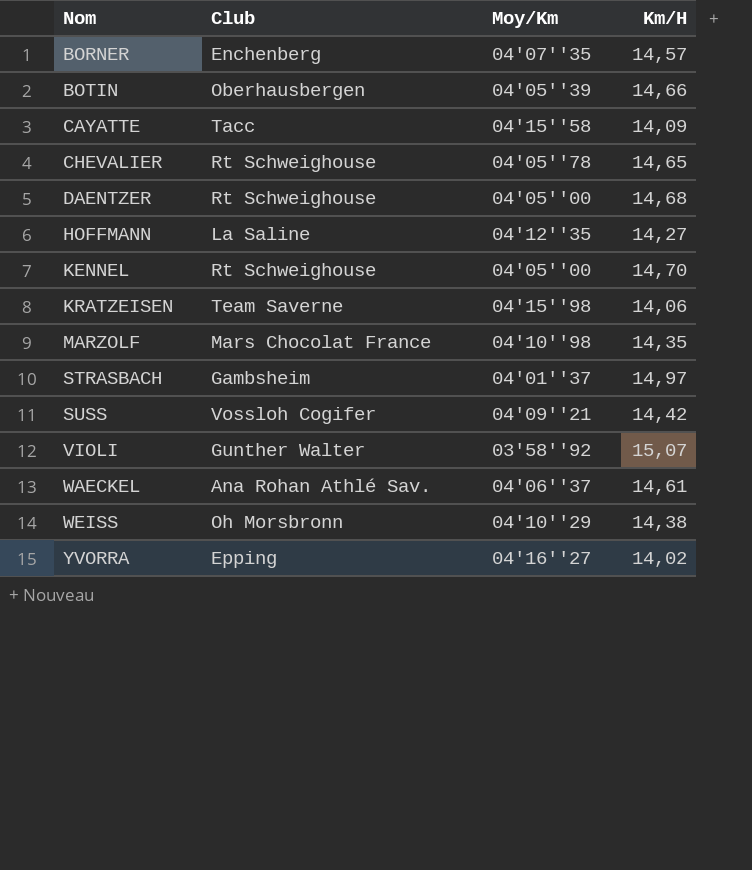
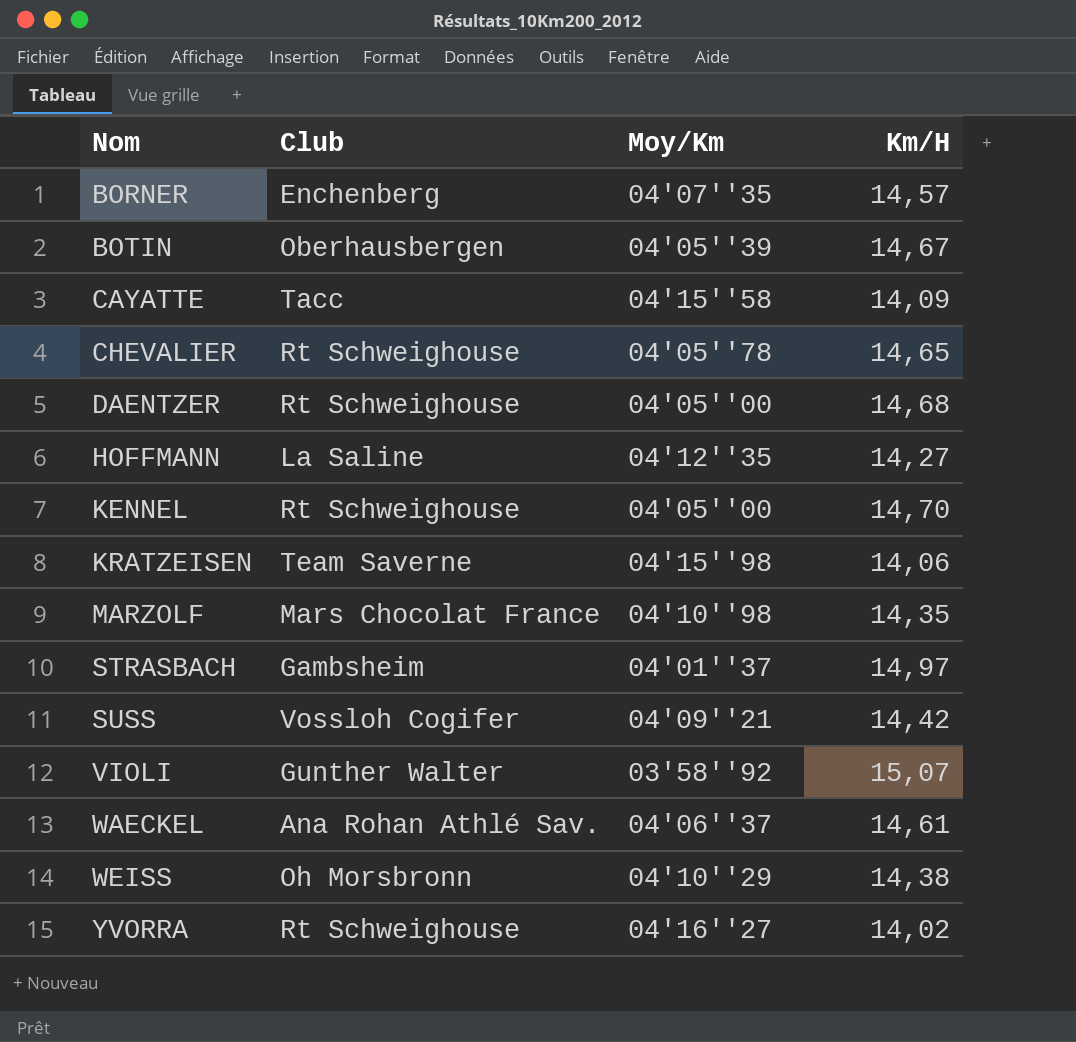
BOTIN | Km/H: 14,66 -> 14,67
YVORRA | Club: Epping -> Rt Schweighouse

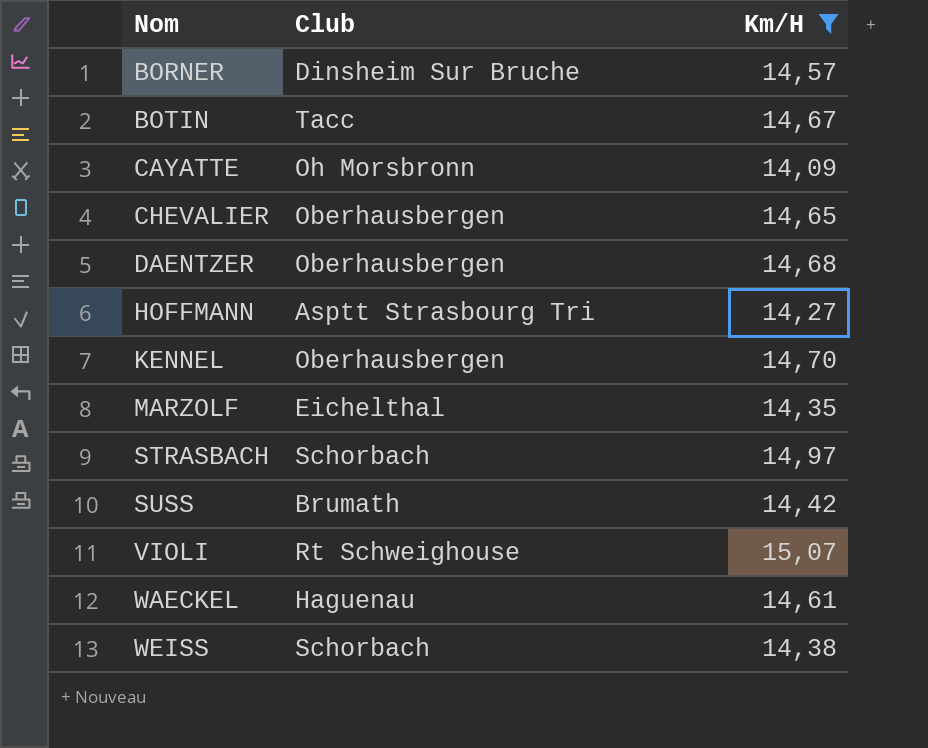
filter: none -> Km/H >= 14,09
column Moy/Km | position: 3 -> none
BORNER | Club: Enchenberg -> Dinsheim Sur Bruche
BOTIN | Club: Oberhausbergen -> Tacc
CAYATTE | Club: Tacc -> Oh Morsbronn
CHEVALIER | Club: Rt Schweighouse -> Oberhausbergen
DAENTZER | Club: Rt Schweighouse -> Oberhausbergen
HOFFMANN | Club: La Saline -> Asptt Strasbourg Tri
KENNEL | Club: Rt Schweighouse -> Oberhausbergen
MARZOLF | Club: Mars Chocolat France -> Eichelthal
STRASBACH | Club: Gambsheim -> Schorbach
SUSS | Club: Vossloh Cogifer -> Brumath
VIOLI | Club: Gunther Walter -> Rt Schweighouse
WAECKEL | Club: Ana Rohan Athlé Sav. -> Haguenau
WEISS | Club: Oh Morsbronn -> Schorbach

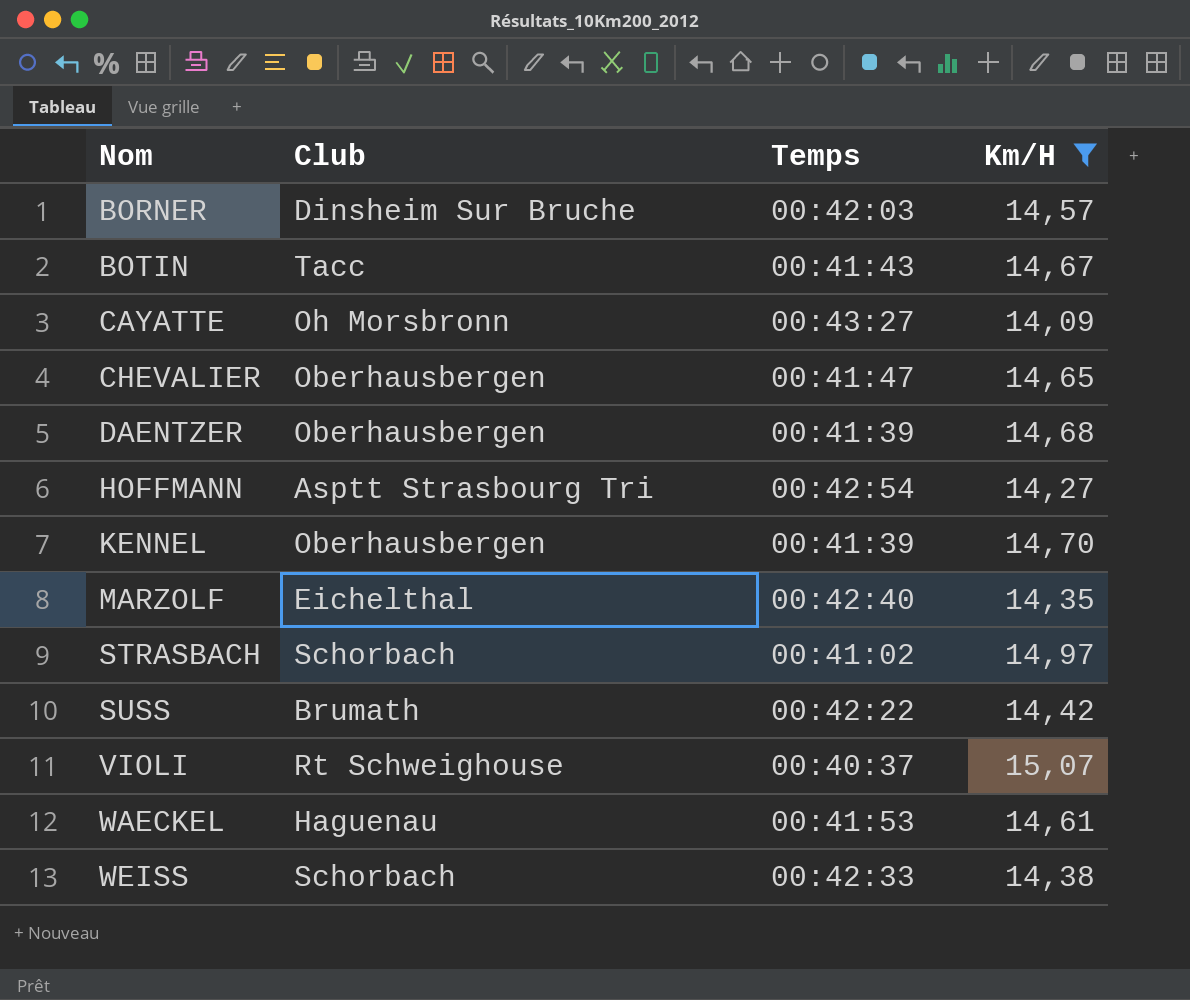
column Temps | position: none -> 3

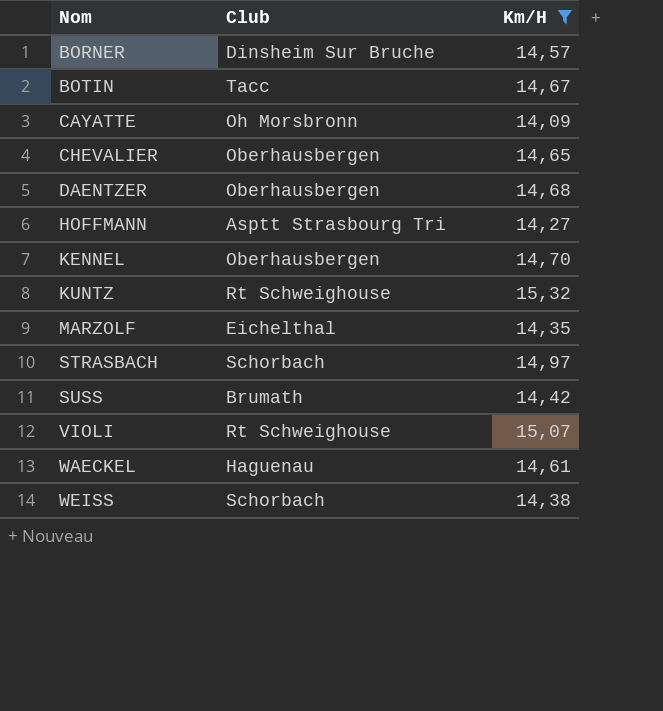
column Temps | position: 3 -> none
row KUNTZ: none -> Rt Schweighouse | 15,32

